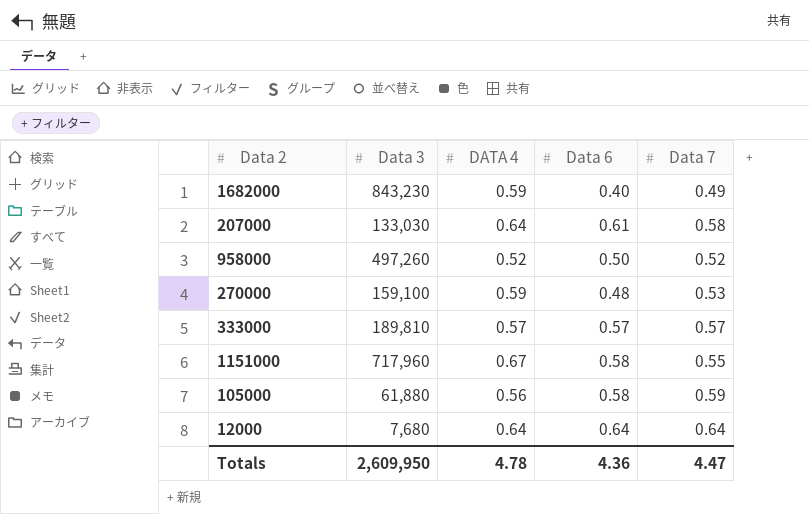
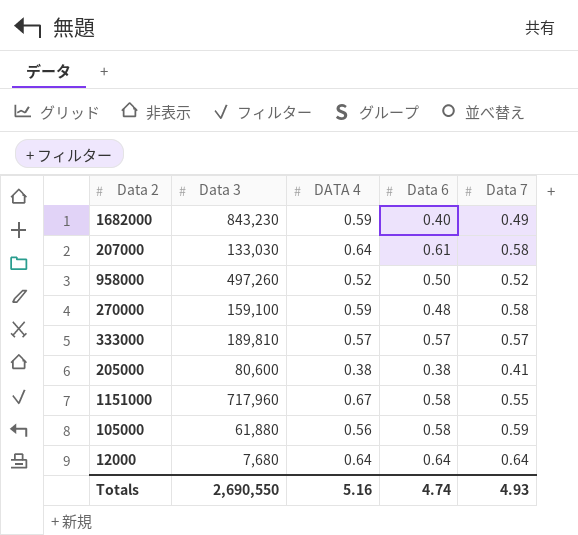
270000 | Data 7: 0.53 -> 0.58
row 205000: none -> 80,600 | 0.38 | 0.38 | 0.41
Totals | Data 3: 2,609,950 -> 2,690,550
Totals | DATA 4: 4.78 -> 5.16
Totals | Data 6: 4.36 -> 4.74
Totals | Data 7: 4.47 -> 4.93

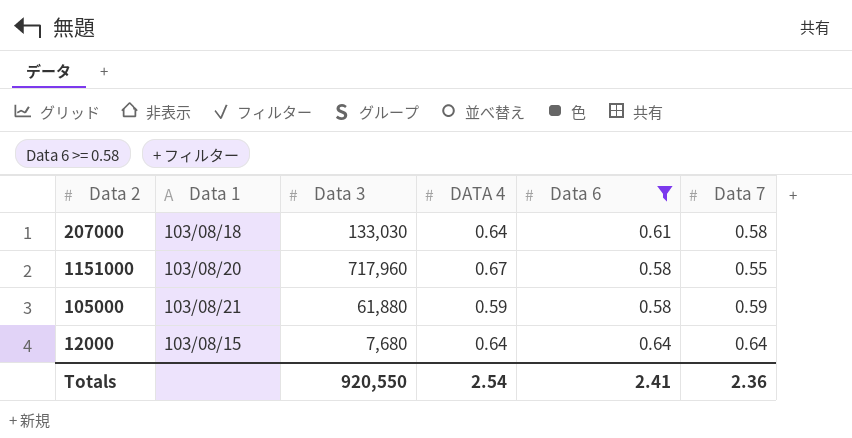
filter: none -> Data 6 >= 0.58
column Data 1 | position: none -> 2
105000 | DATA 4: 0.56 -> 0.59
Totals | Data 3: 2,690,550 -> 920,550
Totals | DATA 4: 5.16 -> 2.54
Totals | Data 6: 4.74 -> 2.41
Totals | Data 7: 4.93 -> 2.36

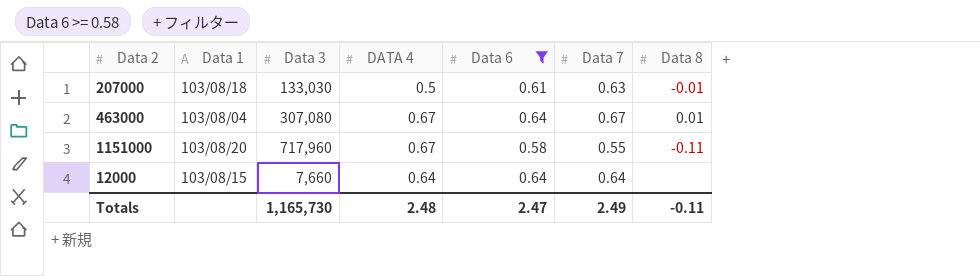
column Data 8 | position: none -> 7
row 105000: 103/08/21 | 61,880 | 0.59 | 0.58 | 0.59 -> none
207000 | DATA 4: 0.64 -> 0.5
207000 | Data 7: 0.58 -> 0.63
row 463000: none -> 103/08/04 | 307,080 | 0.67 | 0.64 | 0.67 | 0.01
12000 | Data 3: 7,680 -> 7,660
Totals | Data 3: 920,550 -> 1,165,730
Totals | DATA 4: 2.54 -> 2.48
Totals | Data 6: 2.41 -> 2.47
Totals | Data 7: 2.36 -> 2.49

